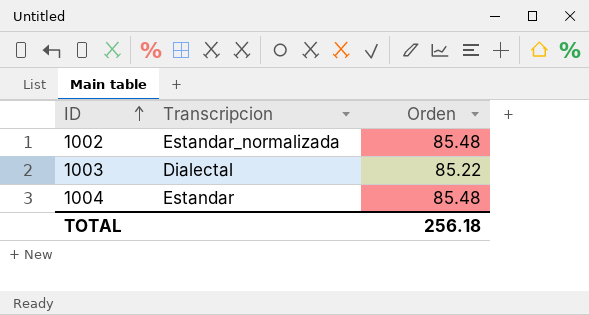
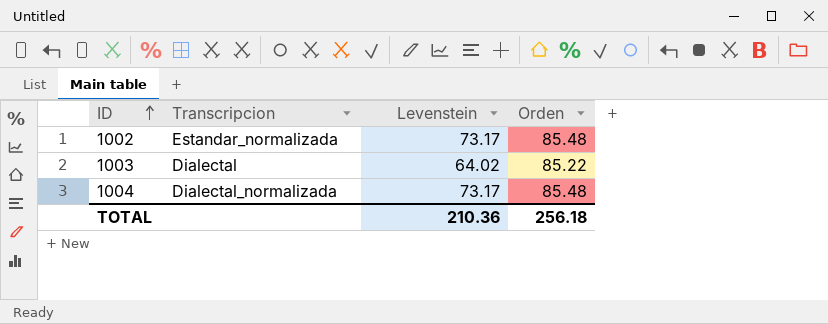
column Levenstein | position: none -> 3
1004 | Transcripcion: Estandar -> Dialectal_normalizada

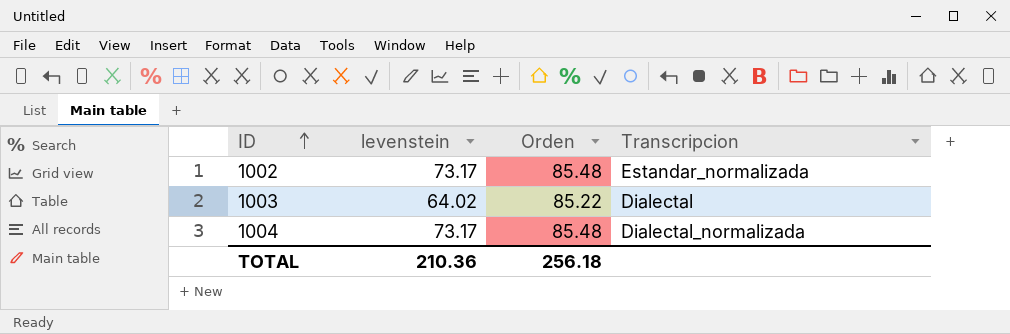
column name: Levenstein -> levenstein
column Transcripcion | position: 2 -> 4

